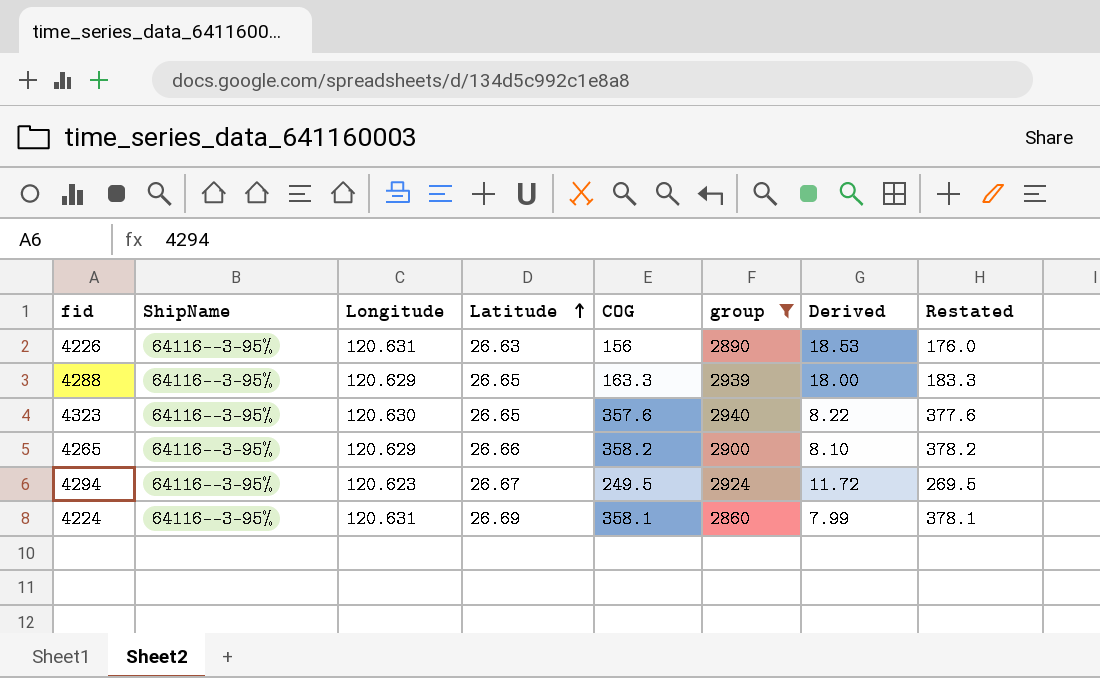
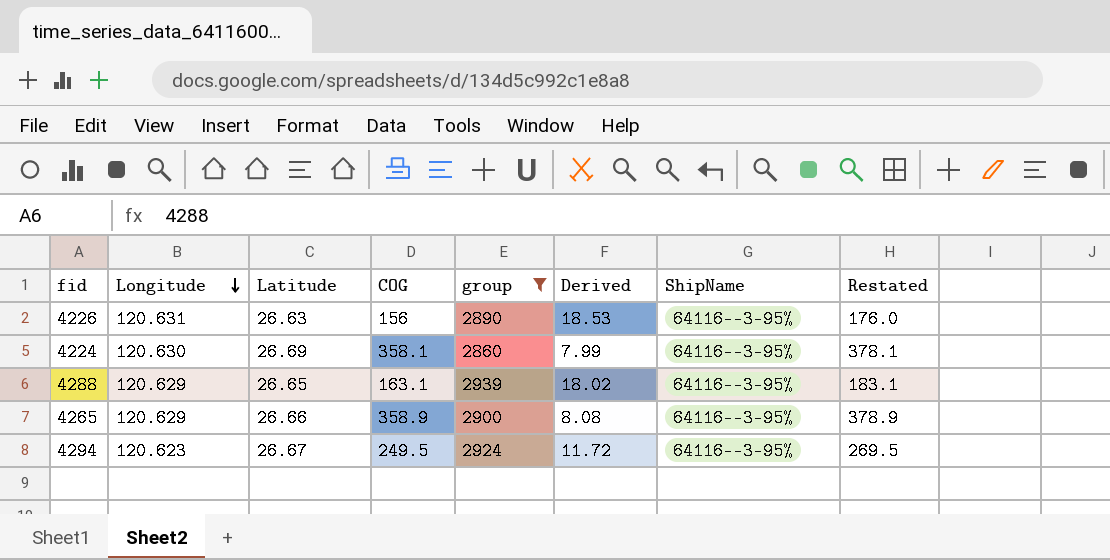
row order: Latitude ascending -> Longitude descending
column ShipName | position: 2 -> 7
row 4323: 64116--3-95% | 120.630 | 26.65 | 357.6 | 2940 | 8.22 | 377.6 -> none
4224 | Longitude: 120.631 -> 120.630
4288 | COG: 163.3 -> 163.1
4288 | Derived: 18.00 -> 18.02
4288 | Restated: 183.3 -> 183.1
4265 | COG: 358.2 -> 358.9
4265 | Derived: 8.10 -> 8.08
4265 | Restated: 378.2 -> 378.9

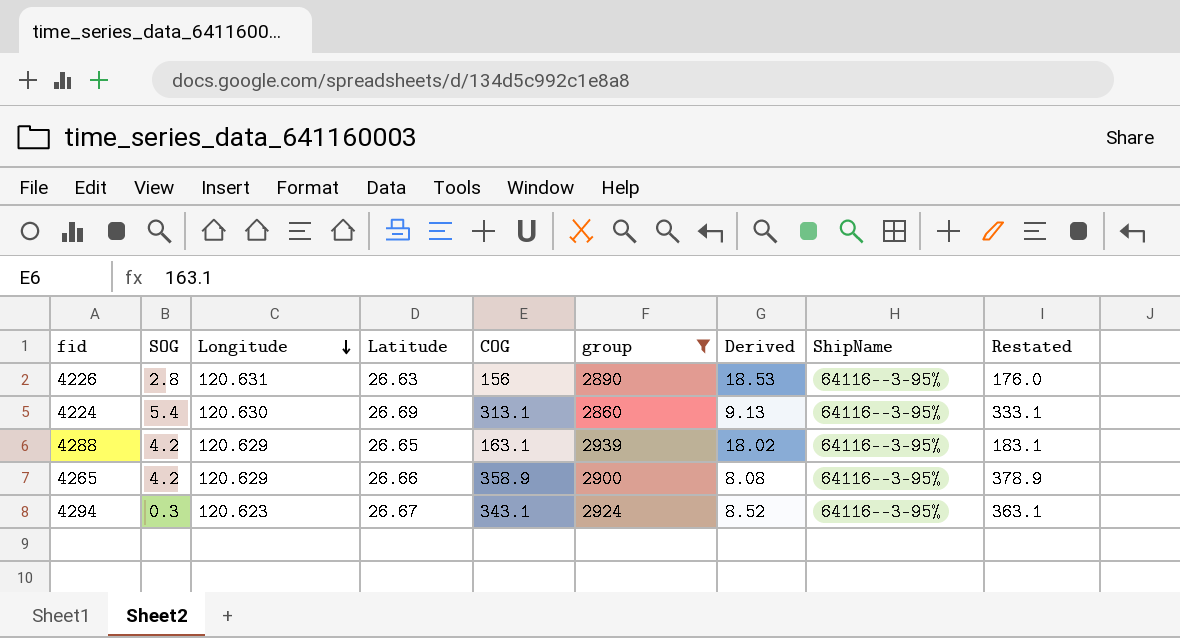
column SOG | position: none -> 2
4224 | COG: 358.1 -> 313.1
4224 | Derived: 7.99 -> 9.13
4224 | Restated: 378.1 -> 333.1
4294 | COG: 249.5 -> 343.1
4294 | Derived: 11.72 -> 8.52
4294 | Restated: 269.5 -> 363.1

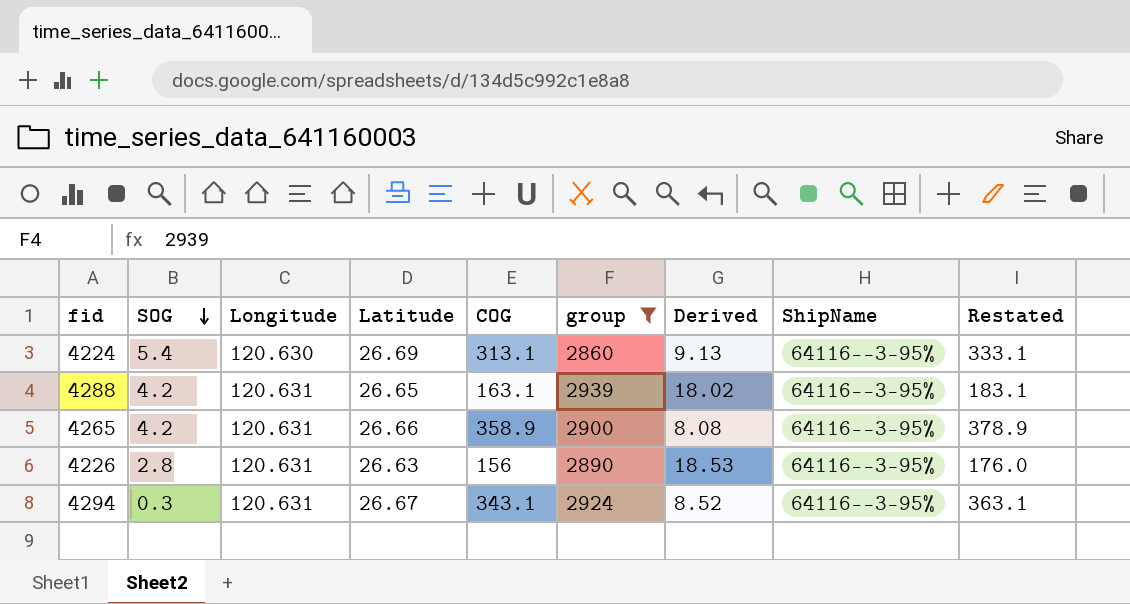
row order: Longitude descending -> SOG descending
4288 | Longitude: 120.629 -> 120.631
4265 | Longitude: 120.629 -> 120.631
4294 | Longitude: 120.623 -> 120.631

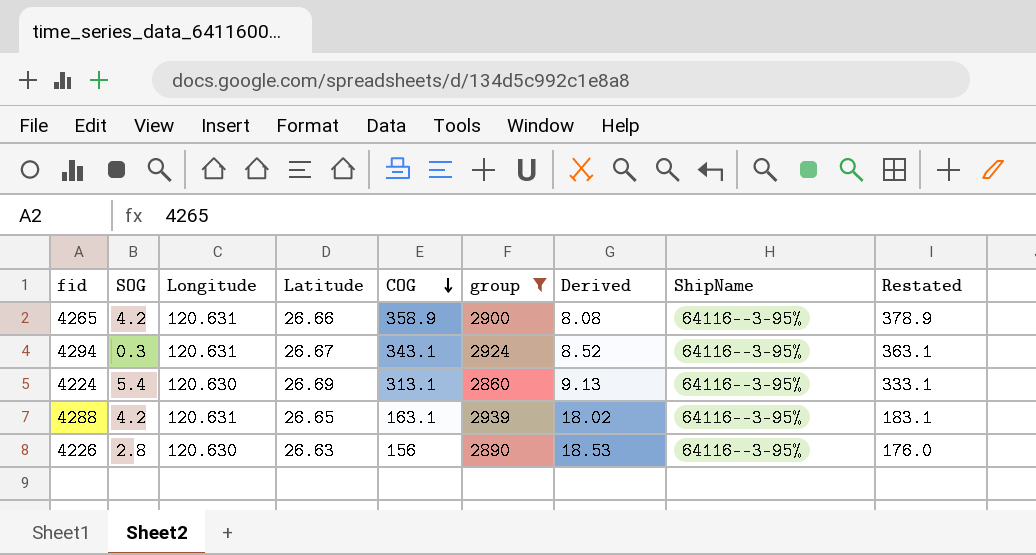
row order: SOG descending -> COG descending
4226 | Longitude: 120.631 -> 120.630

